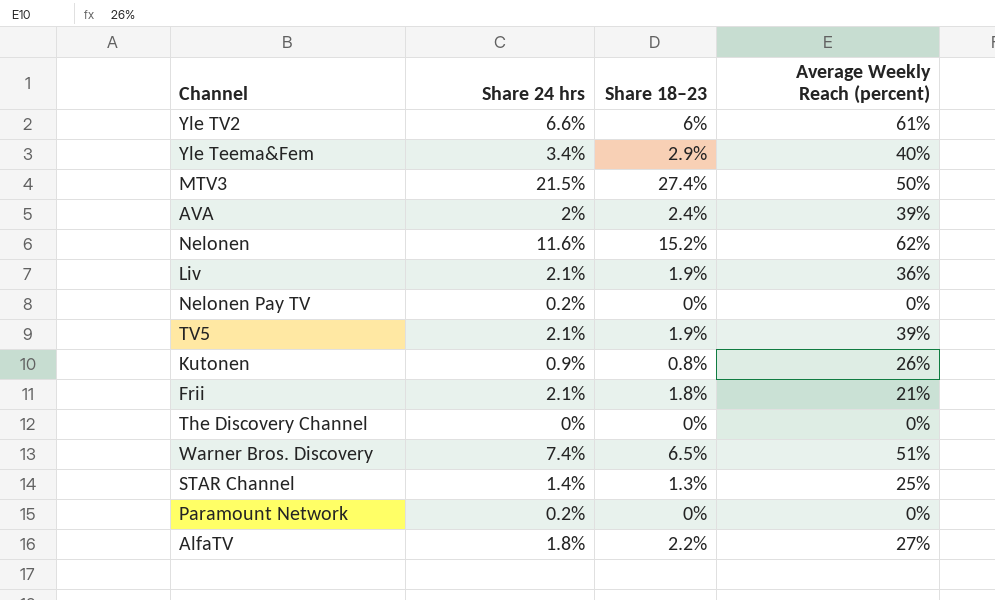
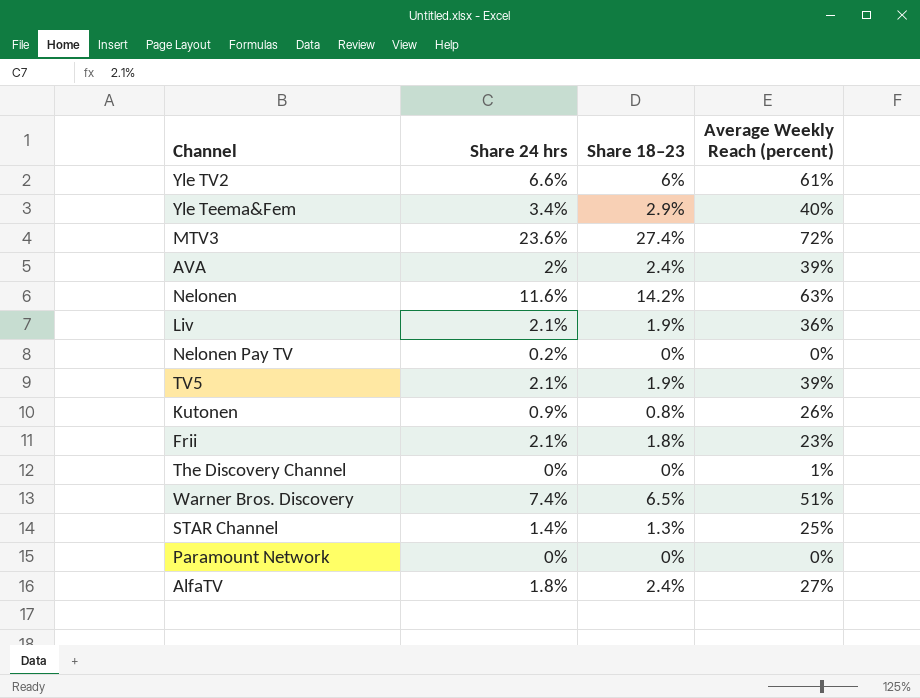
MTV3 | Share 24 hrs: 21.5% -> 23.6%
MTV3 | Average Weekly Reach (percent): 50% -> 72%
Nelonen | Share 18–23: 15.2% -> 14.2%
Nelonen | Average Weekly Reach (percent): 62% -> 63%
Frii | Average Weekly Reach (percent): 21% -> 23%
The Discovery Channel | Average Weekly Reach (percent): 0% -> 1%
Paramount Network | Share 24 hrs: 0.2% -> 0%
AlfaTV | Share 18–23: 2.2% -> 2.4%

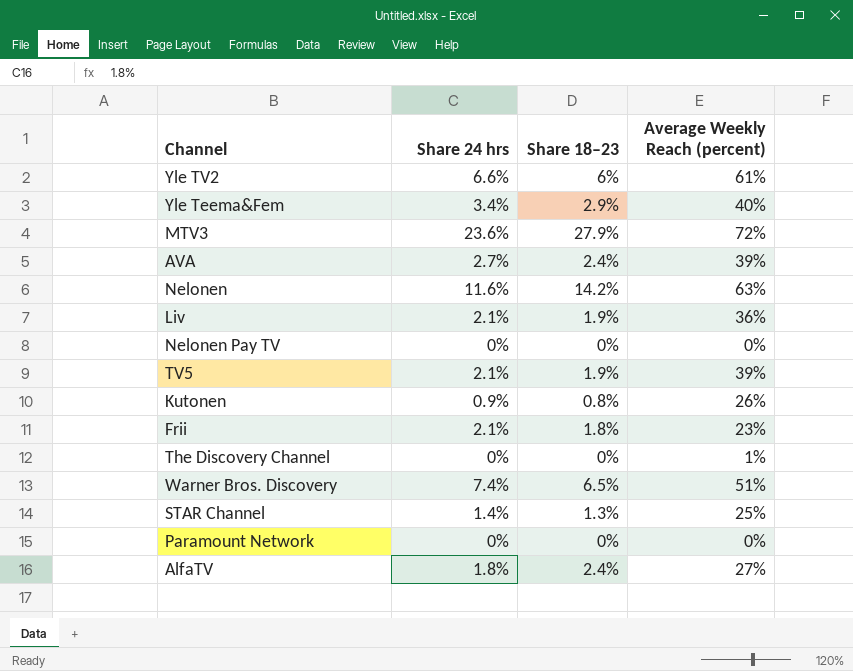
MTV3 | Share 18–23: 27.4% -> 27.9%
AVA | Share 24 hrs: 2% -> 2.7%
Nelonen Pay TV | Share 24 hrs: 0.2% -> 0%

